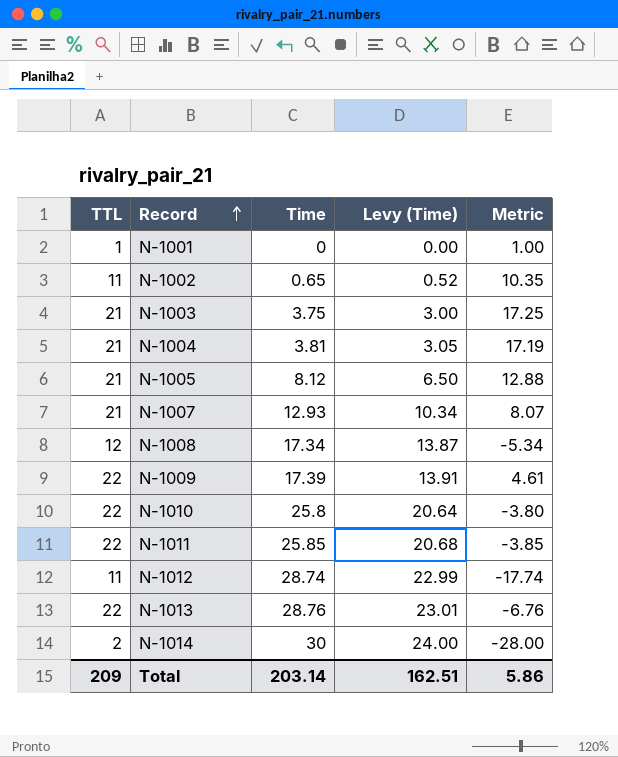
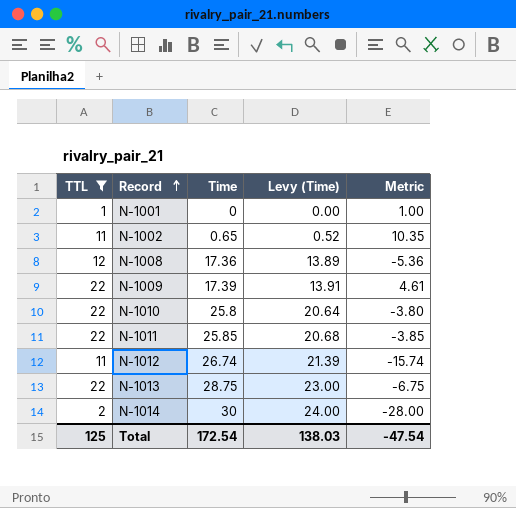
filter: none -> TTL != 21
N-1008 | Time: 17.34 -> 17.36
N-1008 | Levy (Time): 13.87 -> 13.89
N-1008 | Metric: -5.34 -> -5.36
N-1012 | Time: 28.74 -> 26.74
N-1012 | Levy (Time): 22.99 -> 21.39
N-1012 | Metric: -17.74 -> -15.74
N-1013 | Time: 28.76 -> 28.75
N-1013 | Levy (Time): 23.01 -> 23.00
N-1013 | Metric: -6.76 -> -6.75
Total | TTL: 209 -> 125
Total | Time: 203.14 -> 172.54
Total | Levy (Time): 162.51 -> 138.03
Total | Metric: 5.86 -> -47.54

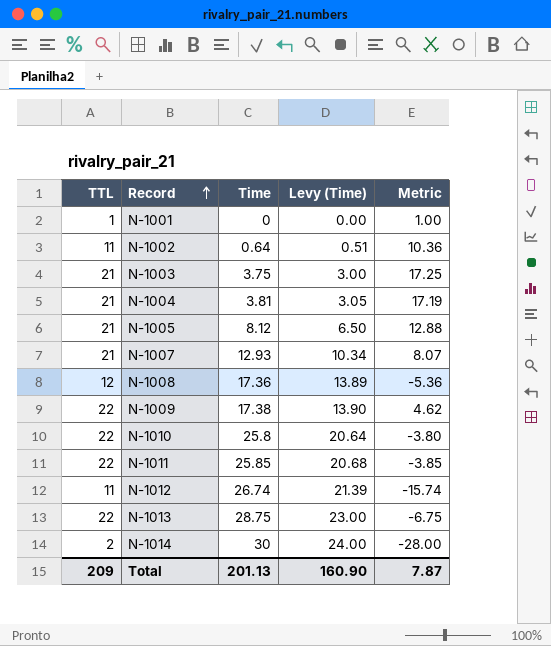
filter: TTL != 21 -> none
N-1002 | Time: 0.65 -> 0.64
N-1002 | Levy (Time): 0.52 -> 0.51
N-1002 | Metric: 10.35 -> 10.36
N-1009 | Time: 17.39 -> 17.38
N-1009 | Levy (Time): 13.91 -> 13.90
N-1009 | Metric: 4.61 -> 4.62
Total | TTL: 125 -> 209
Total | Time: 172.54 -> 201.13
Total | Levy (Time): 138.03 -> 160.90
Total | Metric: -47.54 -> 7.87

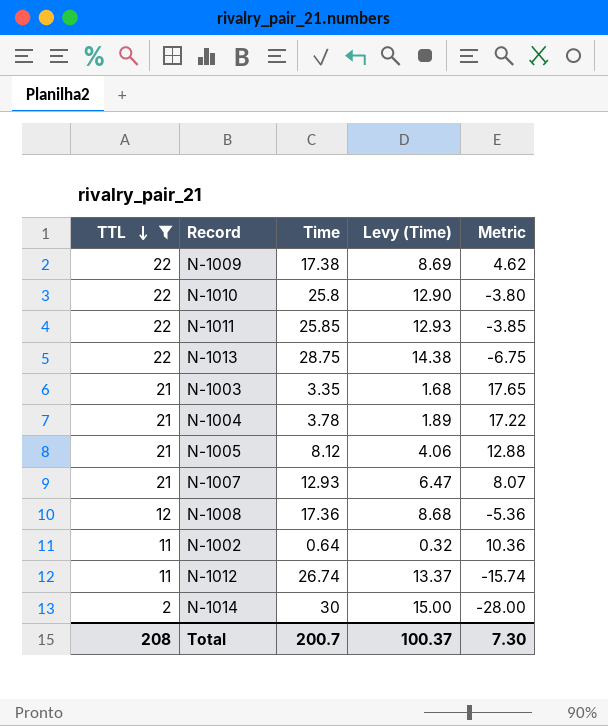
filter: none -> TTL != 1
row order: Record ascending -> TTL descending
column Levy (Time) | formula: [Time] * 0.8 -> [Time] * 0.5
N-1003 | Time: 3.75 -> 3.35
N-1003 | Metric: 17.25 -> 17.65
N-1004 | Time: 3.81 -> 3.78
N-1004 | Metric: 17.19 -> 17.22
Total | TTL: 209 -> 208
Total | Time: 201.13 -> 200.7
Total | Levy (Time): 160.90 -> 100.37
Total | Metric: 7.87 -> 7.30

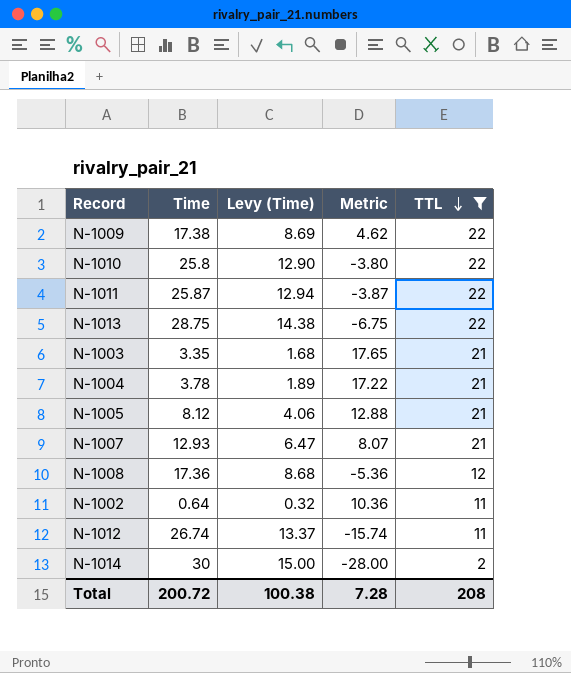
column TTL | position: 1 -> 5
N-1011 | Time: 25.85 -> 25.87
N-1011 | Levy (Time): 12.93 -> 12.94
N-1011 | Metric: -3.85 -> -3.87
Total | Time: 200.7 -> 200.72
Total | Levy (Time): 100.37 -> 100.38
Total | Metric: 7.30 -> 7.28

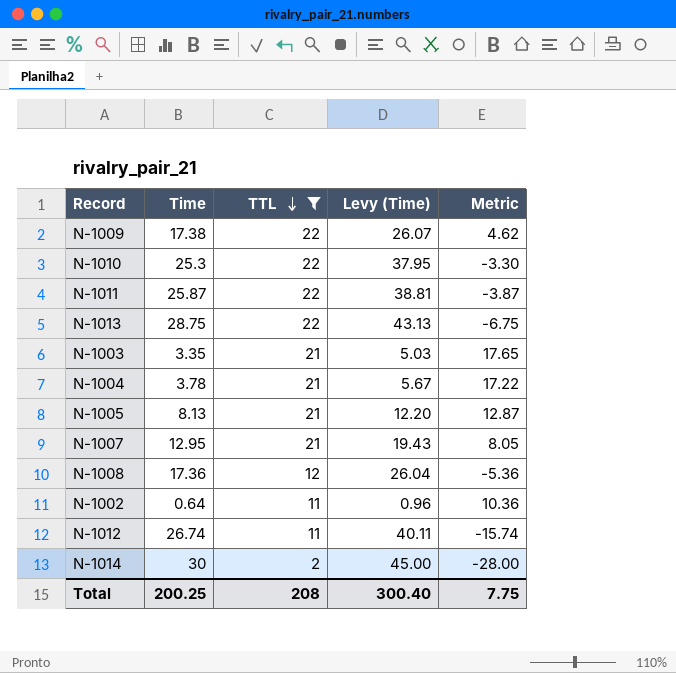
column TTL | position: 5 -> 3
column Levy (Time) | formula: [Time] * 0.5 -> [Time] * 1.5
N-1010 | Time: 25.8 -> 25.3
N-1010 | Metric: -3.80 -> -3.30
N-1005 | Time: 8.12 -> 8.13
N-1005 | Metric: 12.88 -> 12.87
N-1007 | Time: 12.93 -> 12.95
N-1007 | Metric: 8.07 -> 8.05
Total | Time: 200.72 -> 200.25
Total | Levy (Time): 100.38 -> 300.40
Total | Metric: 7.28 -> 7.75

